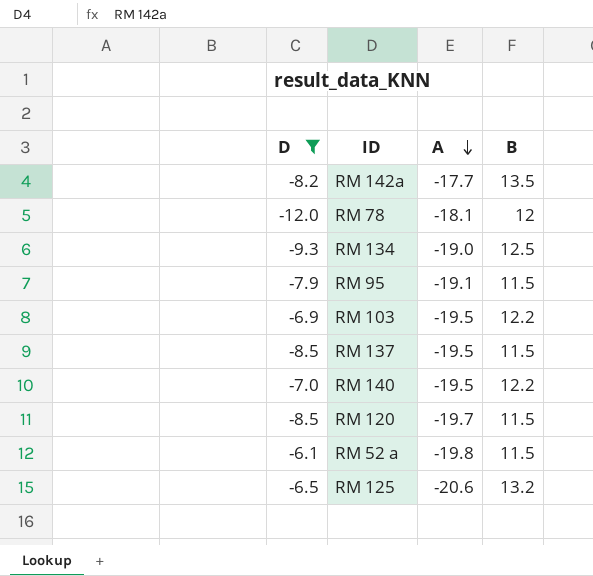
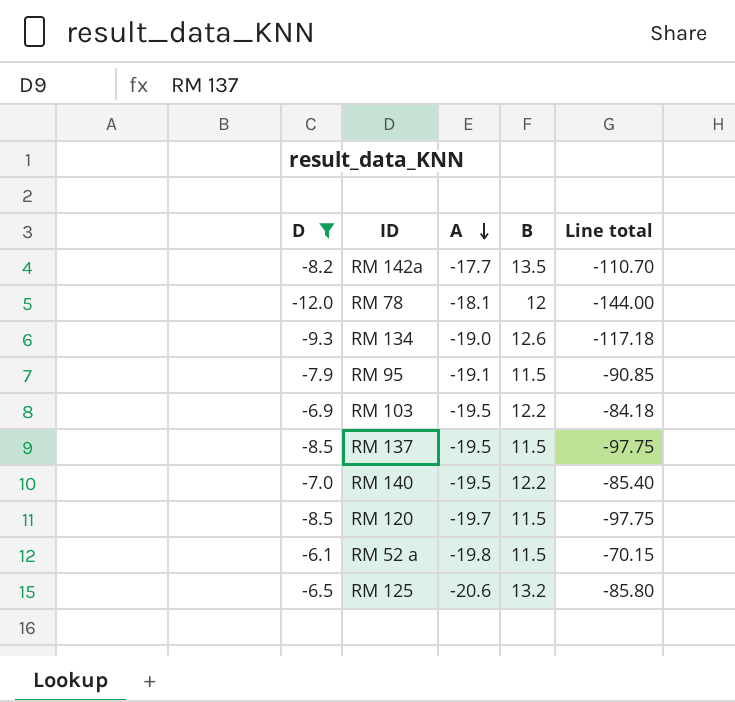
column Line total | formula: none -> [D] * [B]
RM 134 | B: 12.5 -> 12.6

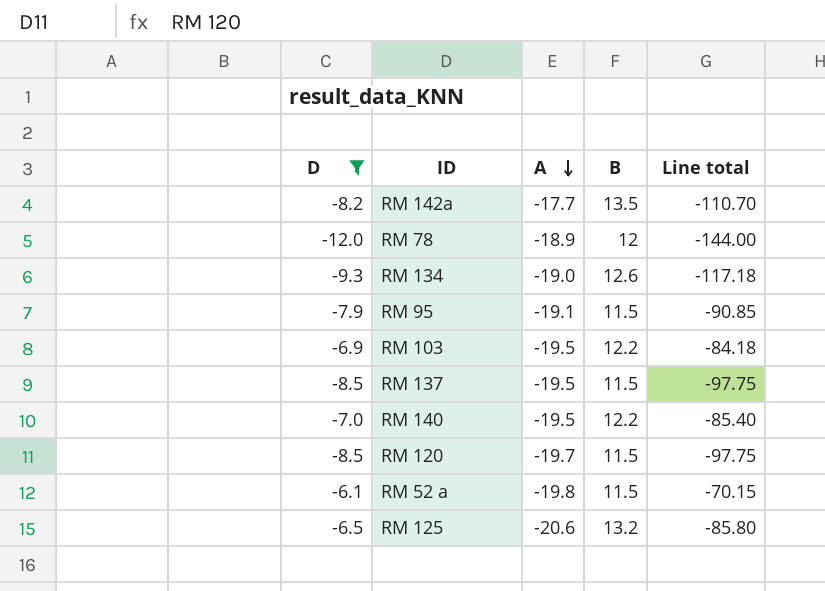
RM 78 | A: -18.1 -> -18.9

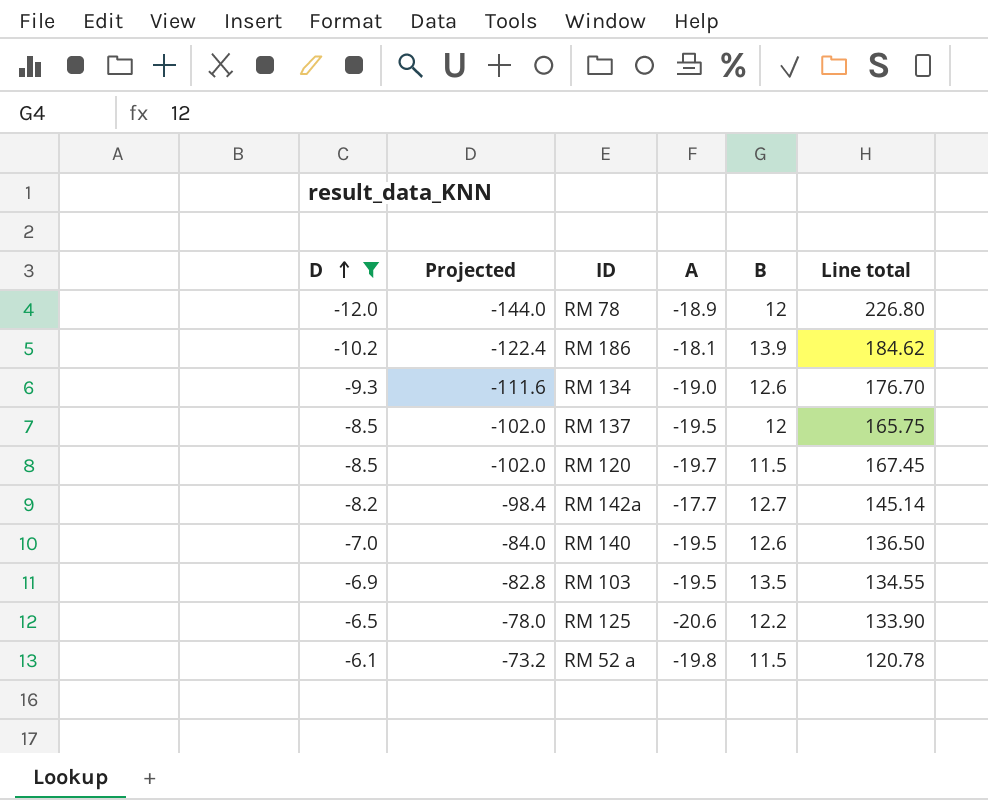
row order: A descending -> D ascending
column Projected | formula: none -> [D] * 12
column Line total | formula: [D] * [B] -> [D] * [A]
row RM 95: -7.9 | -19.1 | 11.5 | -90.85 -> none
row RM 186: none -> -10.2 | -122.4 | -18.1 | 13.9 | 184.62
RM 137 | B: 11.5 -> 12
RM 142a | B: 13.5 -> 12.7
RM 140 | B: 12.2 -> 12.6
RM 103 | B: 12.2 -> 13.5
RM 125 | B: 13.2 -> 12.2

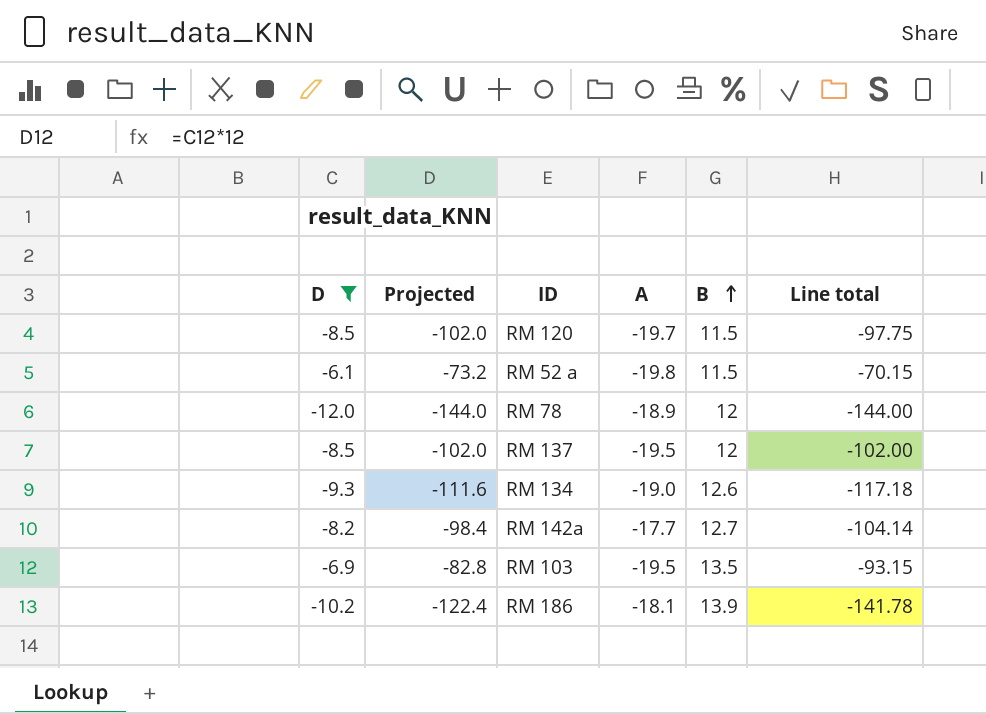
row order: D ascending -> B ascending
column Line total | formula: [D] * [A] -> [D] * [B]
row RM 140: -7.0 | -84.0 | -19.5 | 12.6 | 136.50 -> none
row RM 125: -6.5 | -78.0 | -20.6 | 12.2 | 133.90 -> none

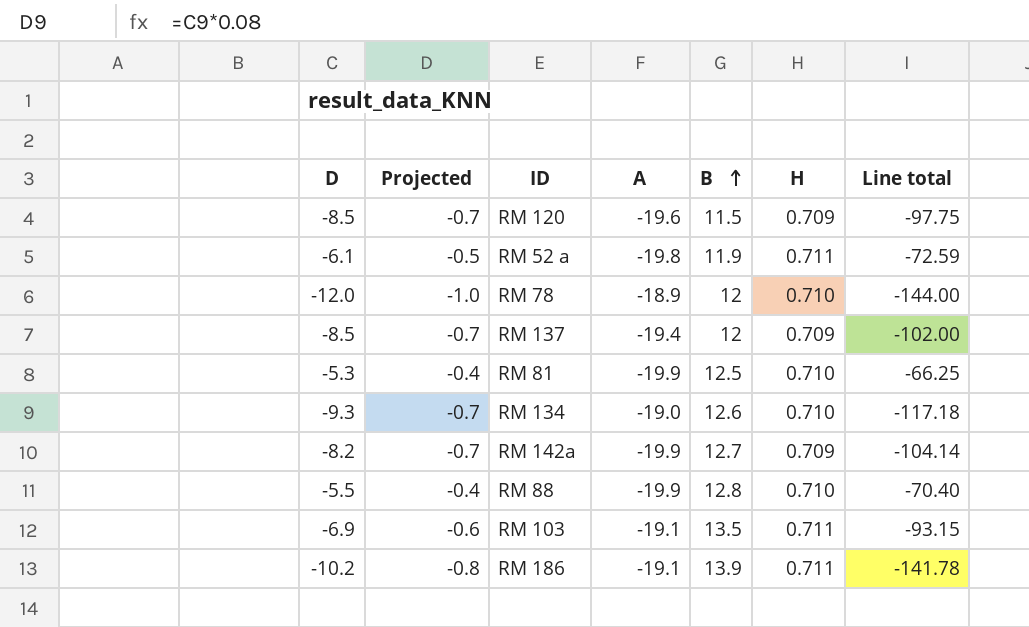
filter: D <= -6.1 -> none
column Projected | formula: [D] * 12 -> [D] * 0.08
column H | position: none -> 6
RM 120 | A: -19.7 -> -19.6
RM 52 a | B: 11.5 -> 11.9
RM 52 a | Line total: -70.15 -> -72.59
RM 137 | A: -19.5 -> -19.4
RM 142a | A: -17.7 -> -19.9
RM 103 | A: -19.5 -> -19.1
RM 186 | A: -18.1 -> -19.1

